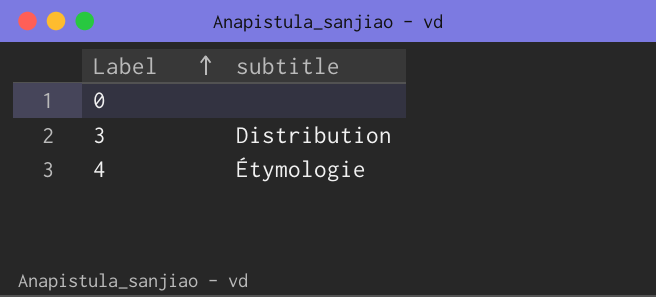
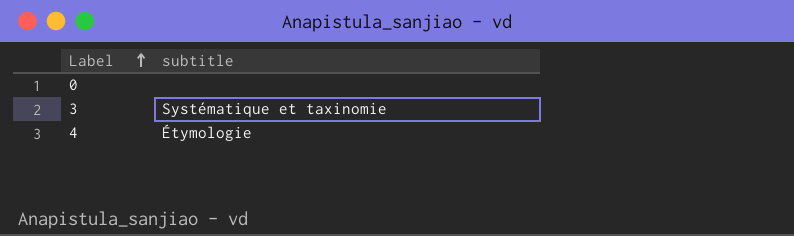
3 | subtitle: Distribution -> Systématique et taxinomie

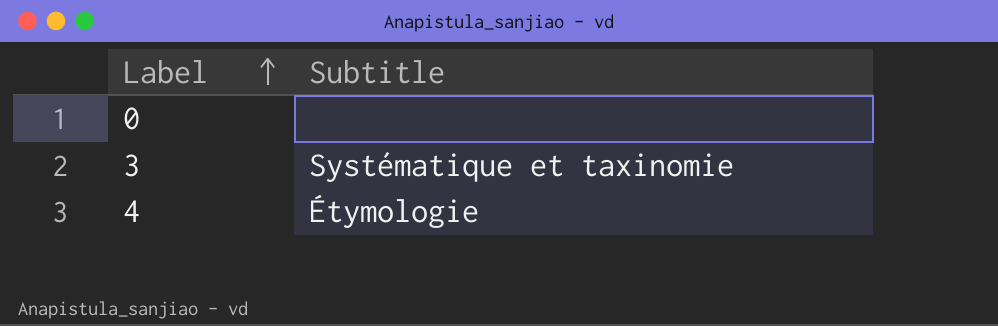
column name: subtitle -> Subtitle

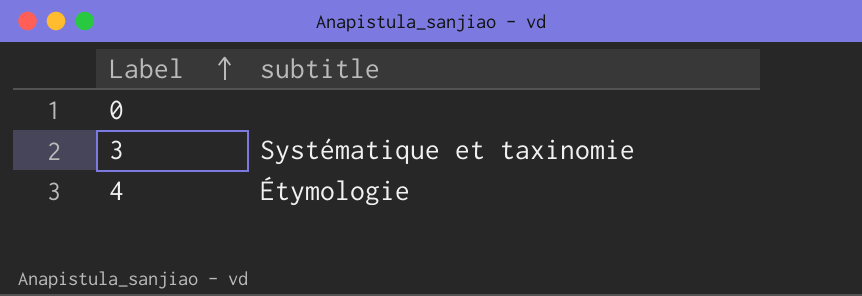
column name: Subtitle -> subtitle

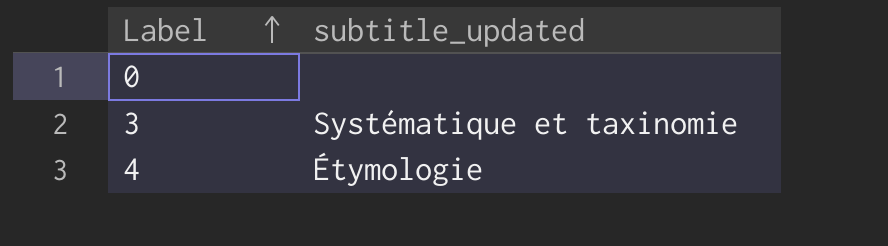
column name: subtitle -> subtitle_updated

